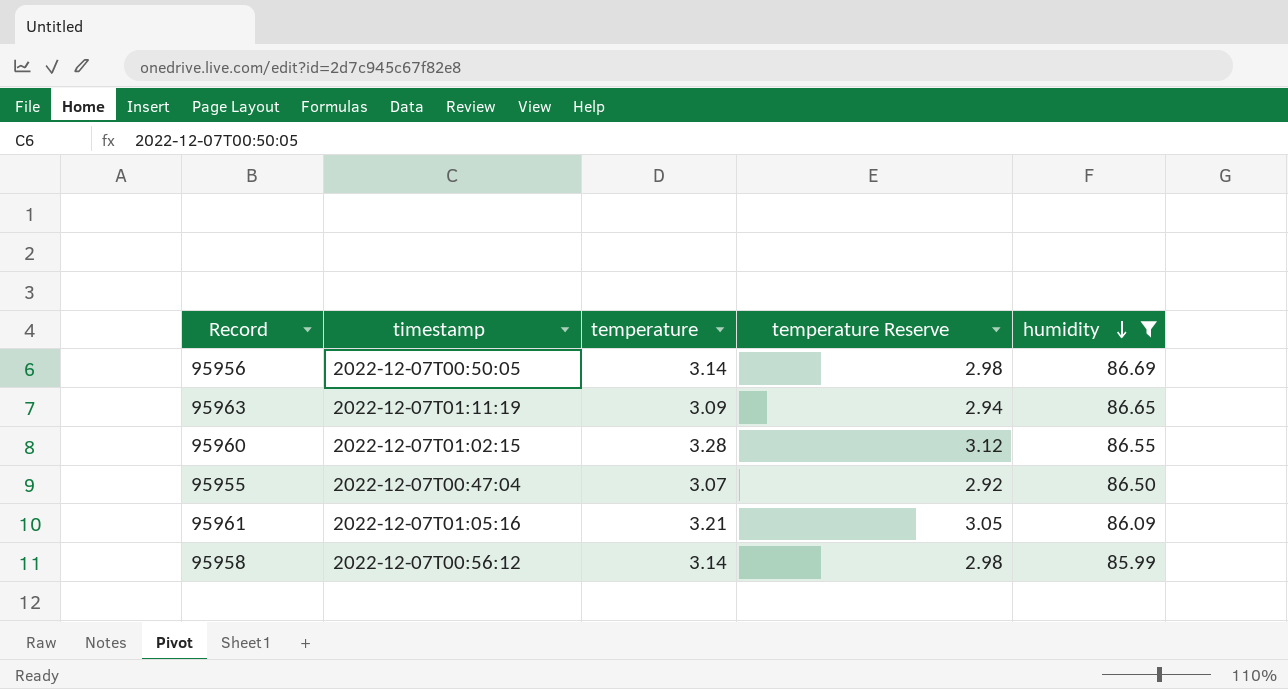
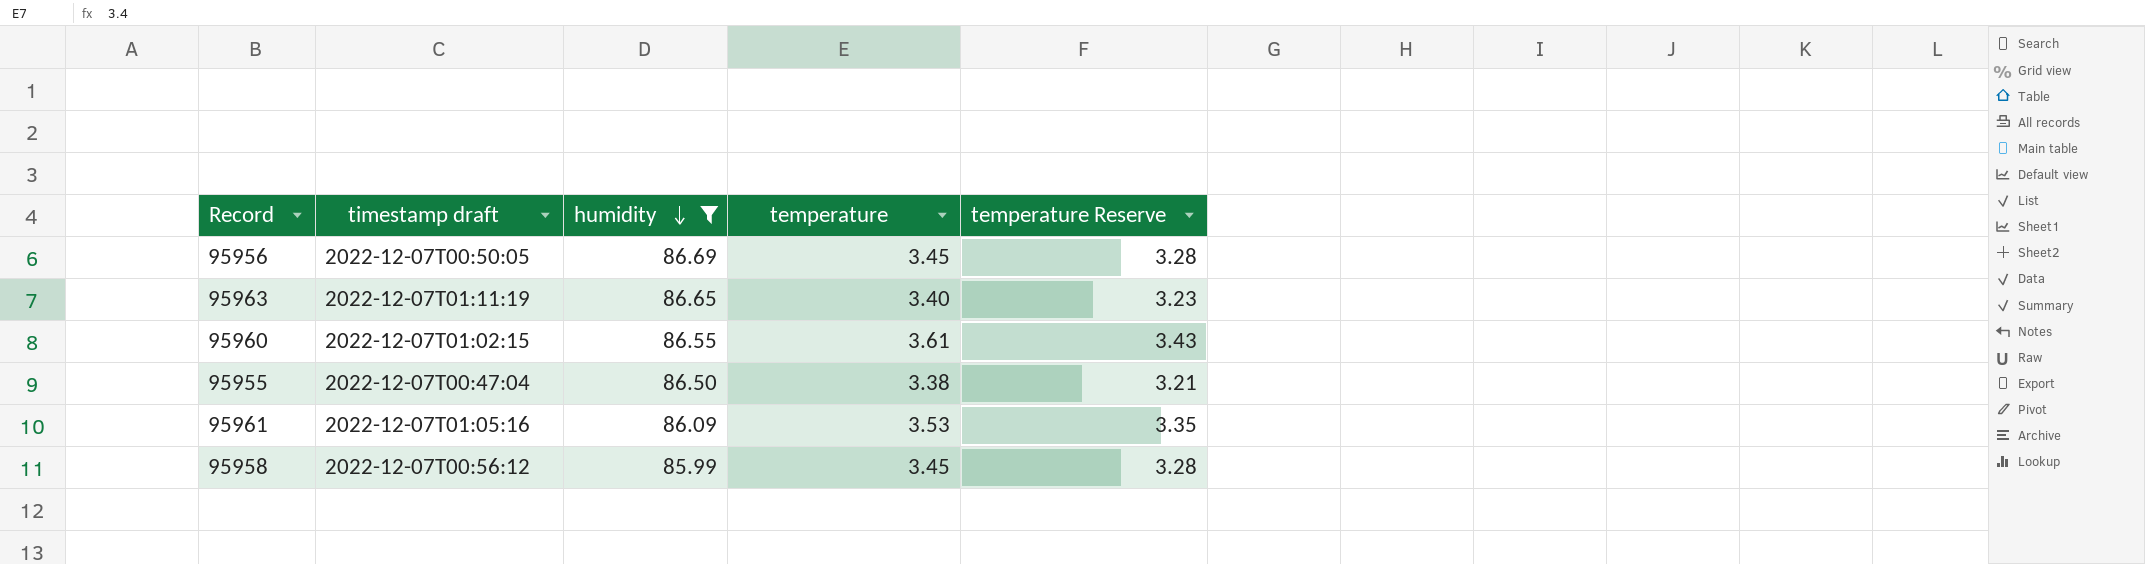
column name: timestamp -> timestamp draft
column humidity | position: 5 -> 3
95956 | temperature: 3.14 -> 3.45
95956 | temperature Reserve: 2.98 -> 3.28
95963 | temperature: 3.09 -> 3.40
95963 | temperature Reserve: 2.94 -> 3.23
95960 | temperature: 3.28 -> 3.61
95960 | temperature Reserve: 3.12 -> 3.43
95955 | temperature: 3.07 -> 3.38
95955 | temperature Reserve: 2.92 -> 3.21
95961 | temperature: 3.21 -> 3.53
95961 | temperature Reserve: 3.05 -> 3.35
95958 | temperature: 3.14 -> 3.45
95958 | temperature Reserve: 2.98 -> 3.28

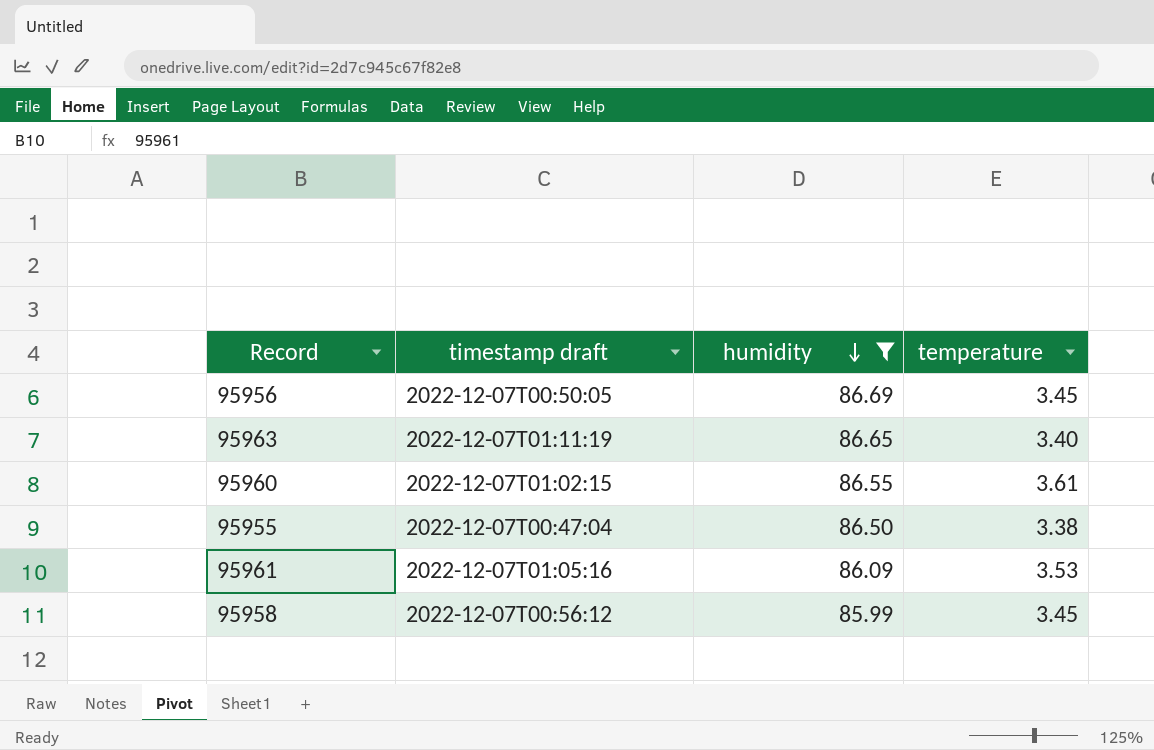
column temperature Reserve | formula: [temperature] * 0.95 -> none

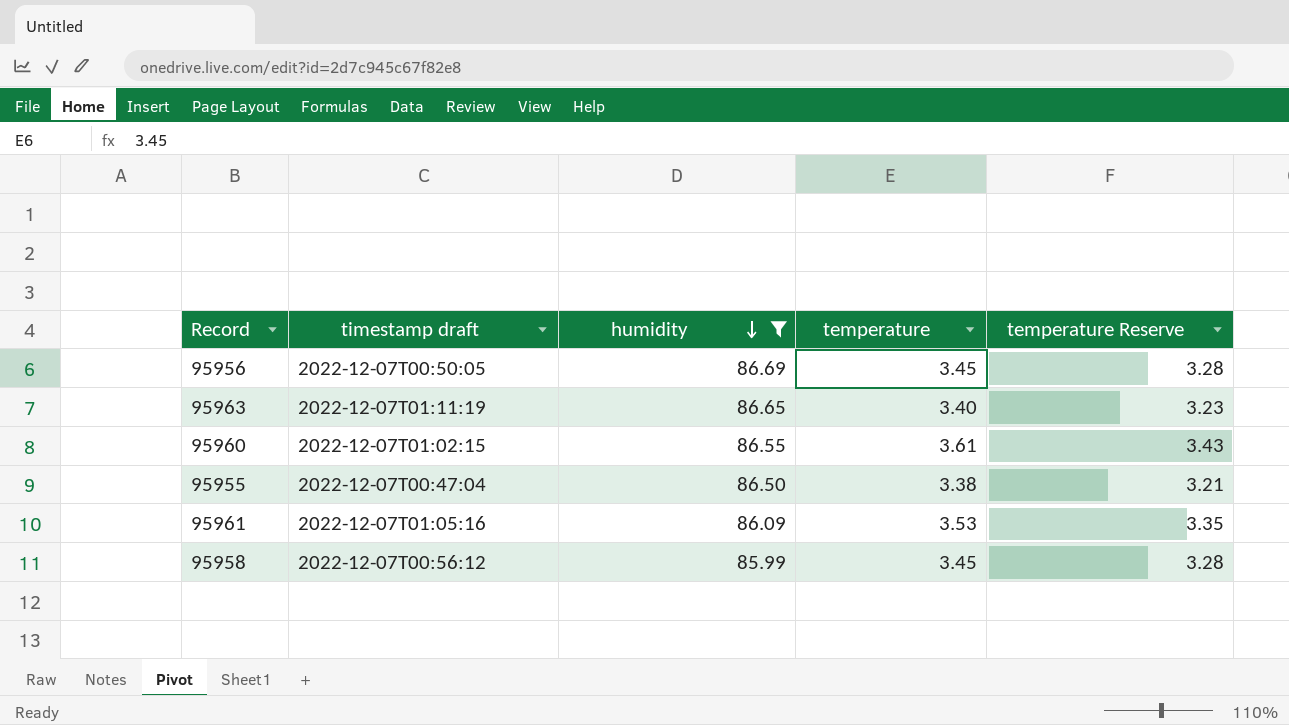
column temperature Reserve | formula: none -> [temperature] * 0.95

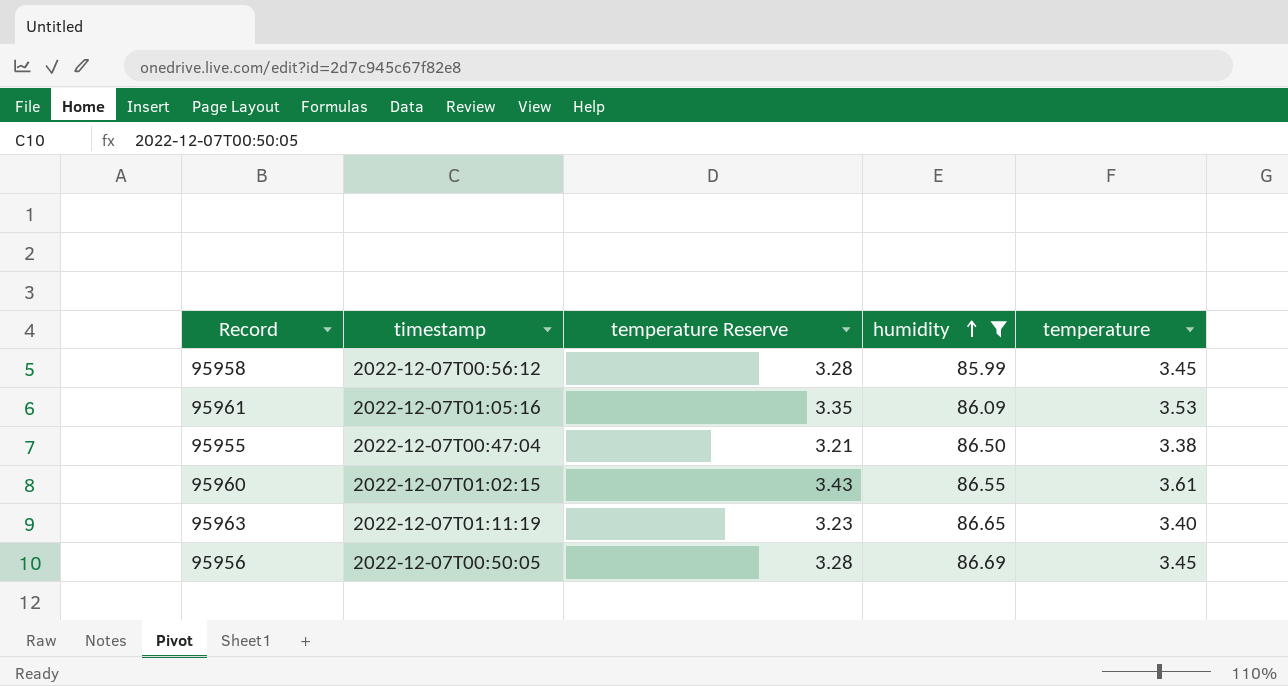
row order: humidity descending -> humidity ascending
column name: timestamp draft -> timestamp
column temperature Reserve | position: 5 -> 3

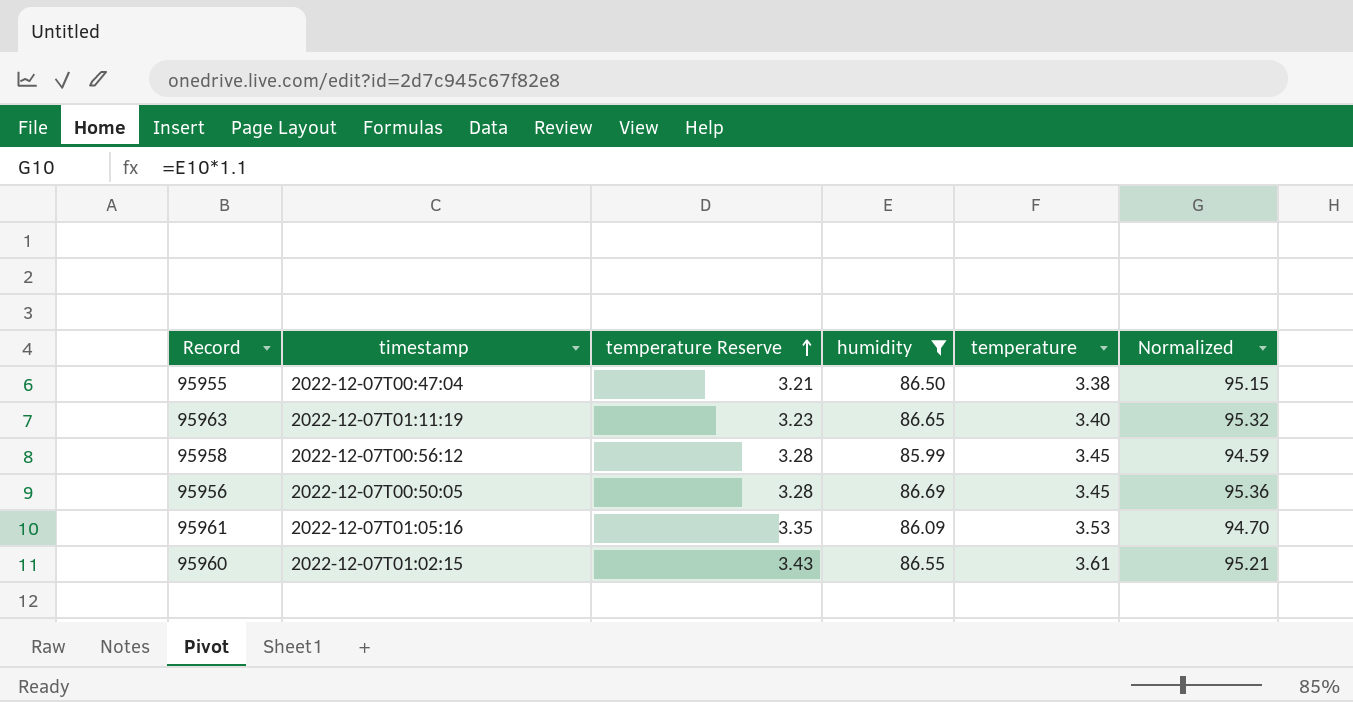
row order: humidity ascending -> temperature Reserve ascending
column Normalized | formula: none -> [humidity] * 1.1

